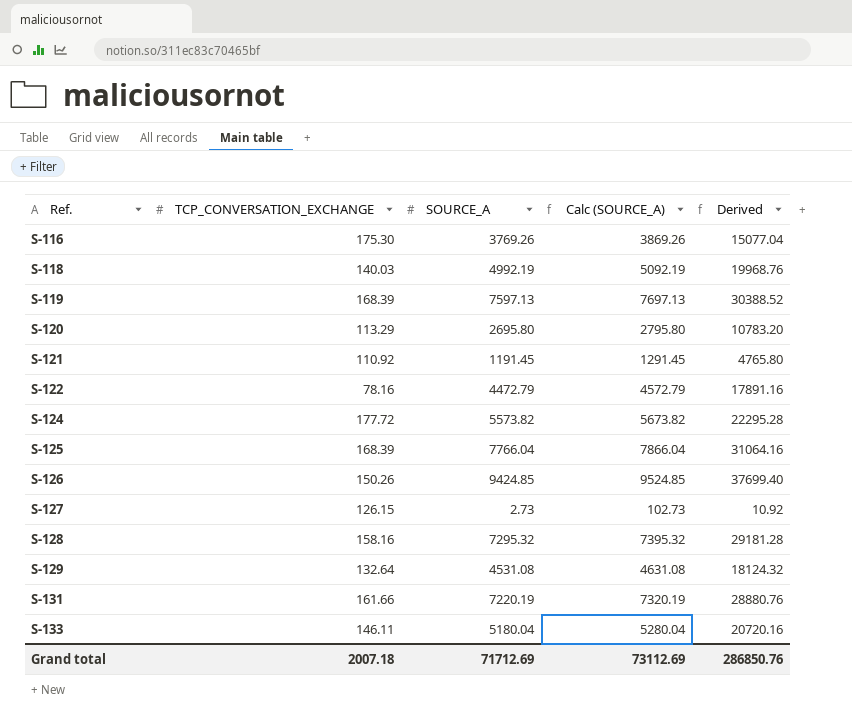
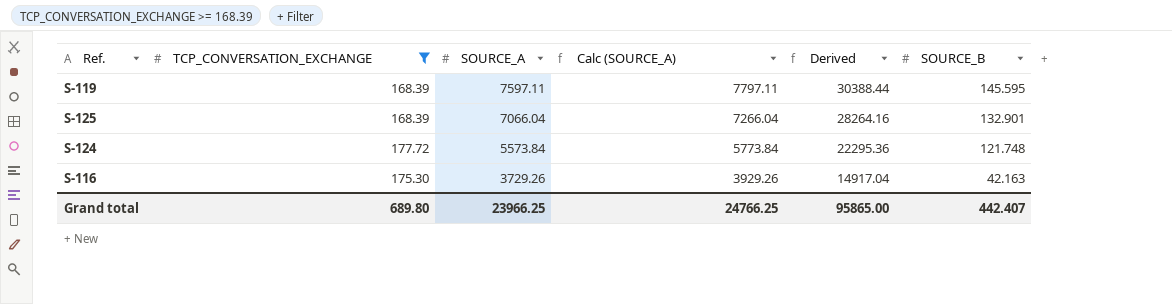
filter: none -> TCP_CONVERSATION_EXCHANGE >= 168.39
row order: Ref. ascending -> SOURCE_A descending
column Calc (SOURCE_A) | formula: [SOURCE_A] + 100 -> [SOURCE_A] + 200
column SOURCE_B | position: none -> 6
S-119 | SOURCE_A: 7597.13 -> 7597.11
S-119 | Derived: 30388.52 -> 30388.44
S-125 | SOURCE_A: 7766.04 -> 7066.04
S-125 | Derived: 31064.16 -> 28264.16
S-124 | SOURCE_A: 5573.82 -> 5573.84
S-124 | Derived: 22295.28 -> 22295.36
S-116 | SOURCE_A: 3769.26 -> 3729.26
S-116 | Derived: 15077.04 -> 14917.04
Grand total | TCP_CONVERSATION_EXCHANGE: 2007.18 -> 689.80
Grand total | SOURCE_A: 71712.69 -> 23966.25
Grand total | Calc (SOURCE_A): 73112.69 -> 24766.25
Grand total | Derived: 286850.76 -> 95865.00

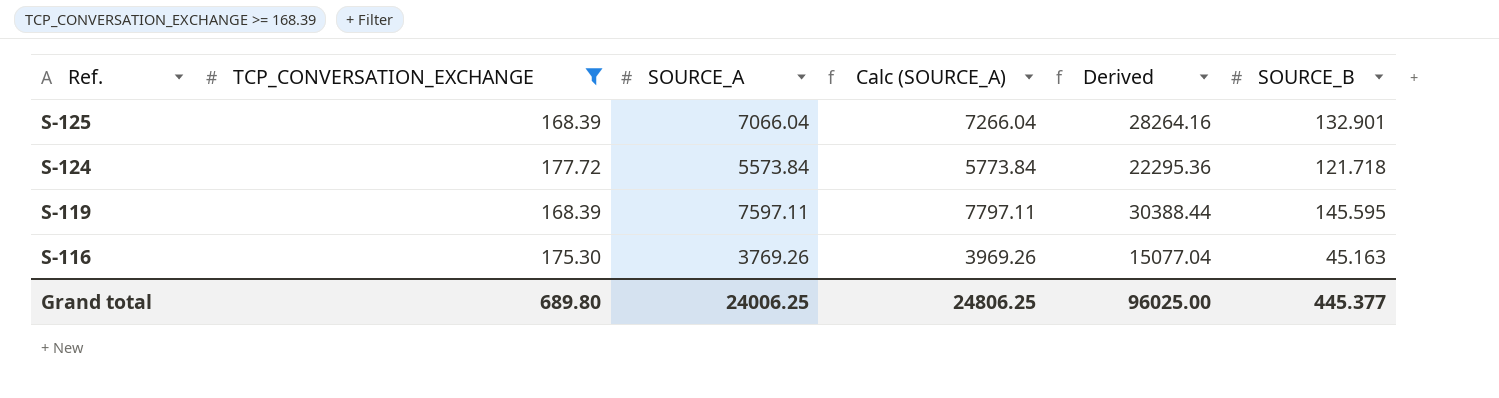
row order: SOURCE_A descending -> Ref. descending
S-124 | SOURCE_B: 121.748 -> 121.718
S-116 | SOURCE_A: 3729.26 -> 3769.26
S-116 | Calc (SOURCE_A): 3929.26 -> 3969.26
S-116 | Derived: 14917.04 -> 15077.04
S-116 | SOURCE_B: 42.163 -> 45.163
Grand total | SOURCE_A: 23966.25 -> 24006.25
Grand total | Calc (SOURCE_A): 24766.25 -> 24806.25
Grand total | Derived: 95865.00 -> 96025.00
Grand total | SOURCE_B: 442.407 -> 445.377

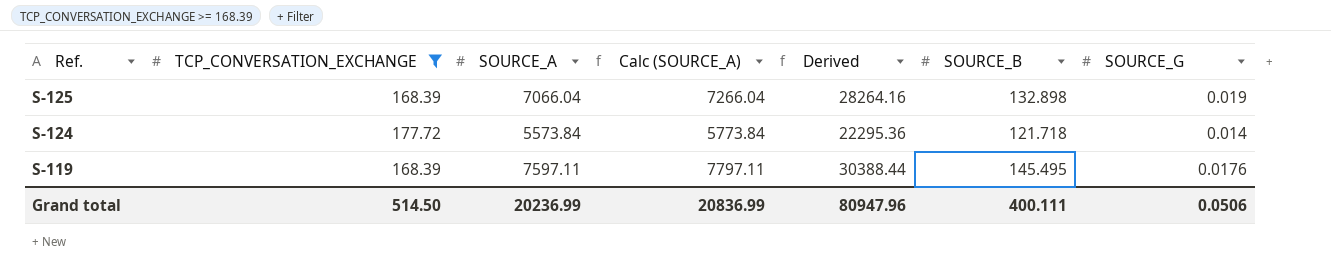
column SOURCE_G | position: none -> 7
row S-116: 175.30 | 3769.26 | 3969.26 | 15077.04 | 45.163 -> none
S-125 | SOURCE_B: 132.901 -> 132.898
S-119 | SOURCE_B: 145.595 -> 145.495
Grand total | TCP_CONVERSATION_EXCHANGE: 689.80 -> 514.50
Grand total | SOURCE_A: 24006.25 -> 20236.99
Grand total | Calc (SOURCE_A): 24806.25 -> 20836.99
Grand total | Derived: 96025.00 -> 80947.96
Grand total | SOURCE_B: 445.377 -> 400.111

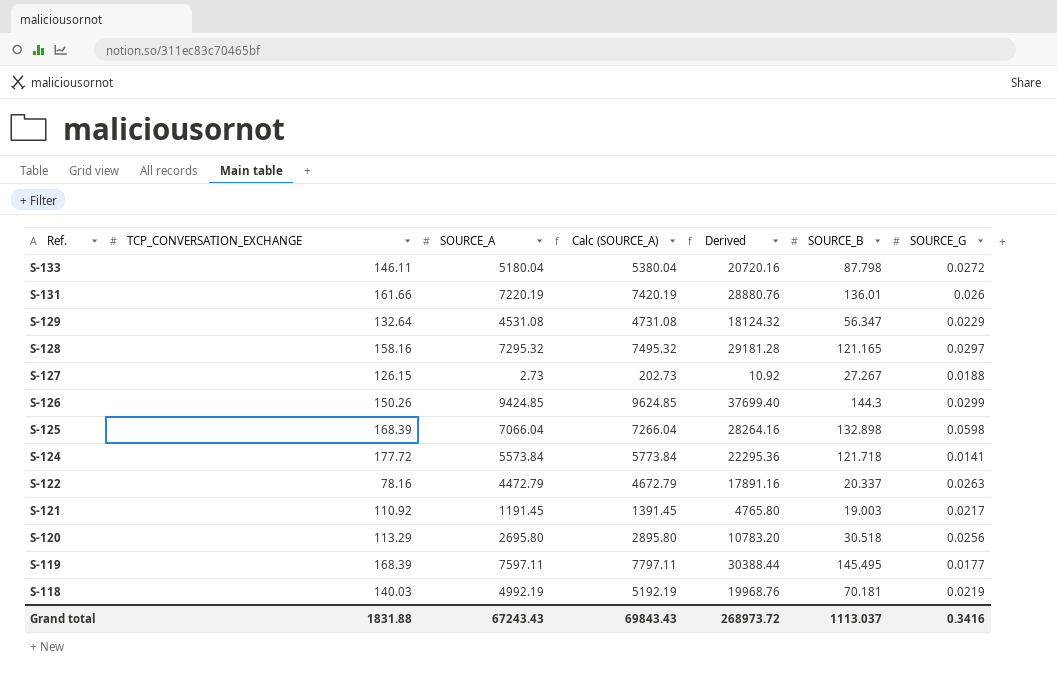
filter: TCP_CONVERSATION_EXCHANGE >= 168.39 -> none
S-125 | SOURCE_G: 0.019 -> 0.0598
S-124 | SOURCE_G: 0.014 -> 0.0141
S-119 | SOURCE_G: 0.0176 -> 0.0177
Grand total | TCP_CONVERSATION_EXCHANGE: 514.50 -> 1831.88
Grand total | SOURCE_A: 20236.99 -> 67243.43
Grand total | Calc (SOURCE_A): 20836.99 -> 69843.43
Grand total | Derived: 80947.96 -> 268973.72
Grand total | SOURCE_B: 400.111 -> 1113.037
Grand total | SOURCE_G: 0.0506 -> 0.3416

